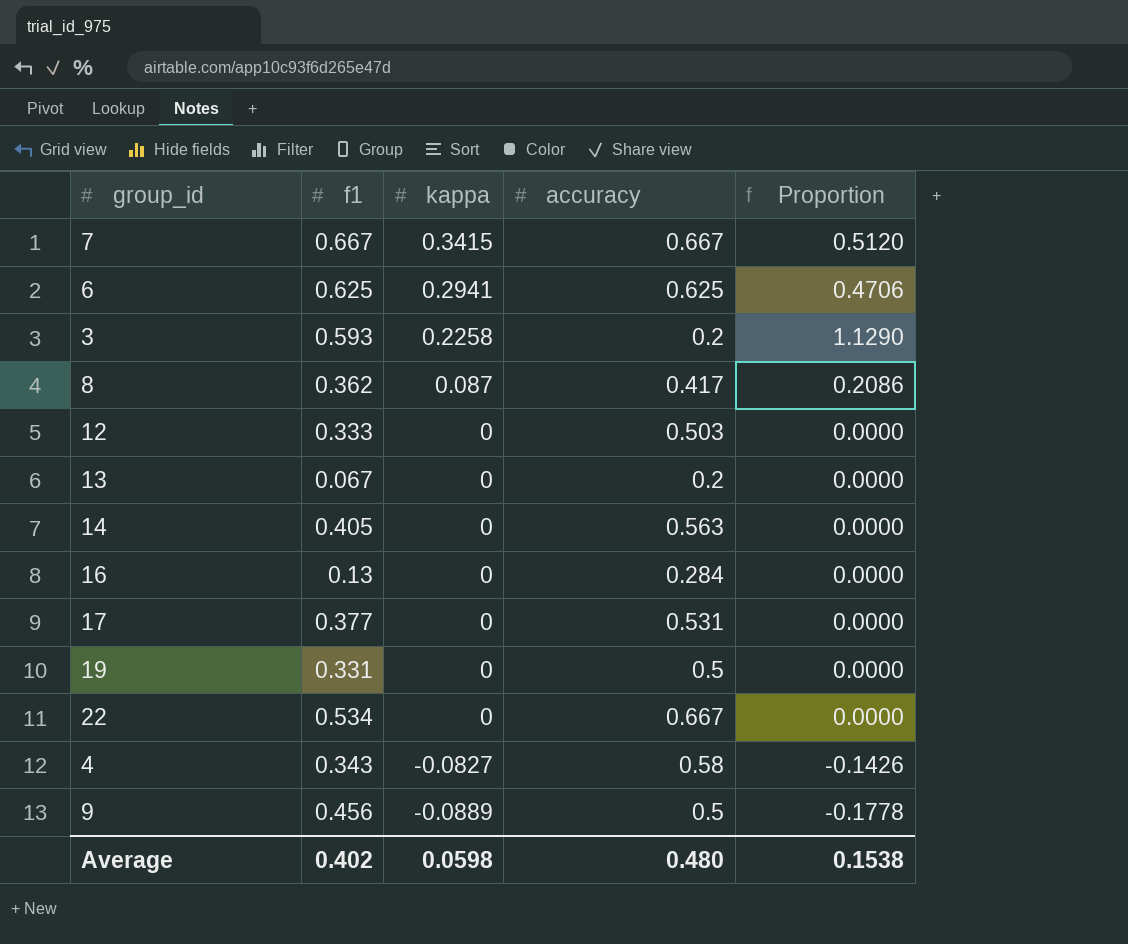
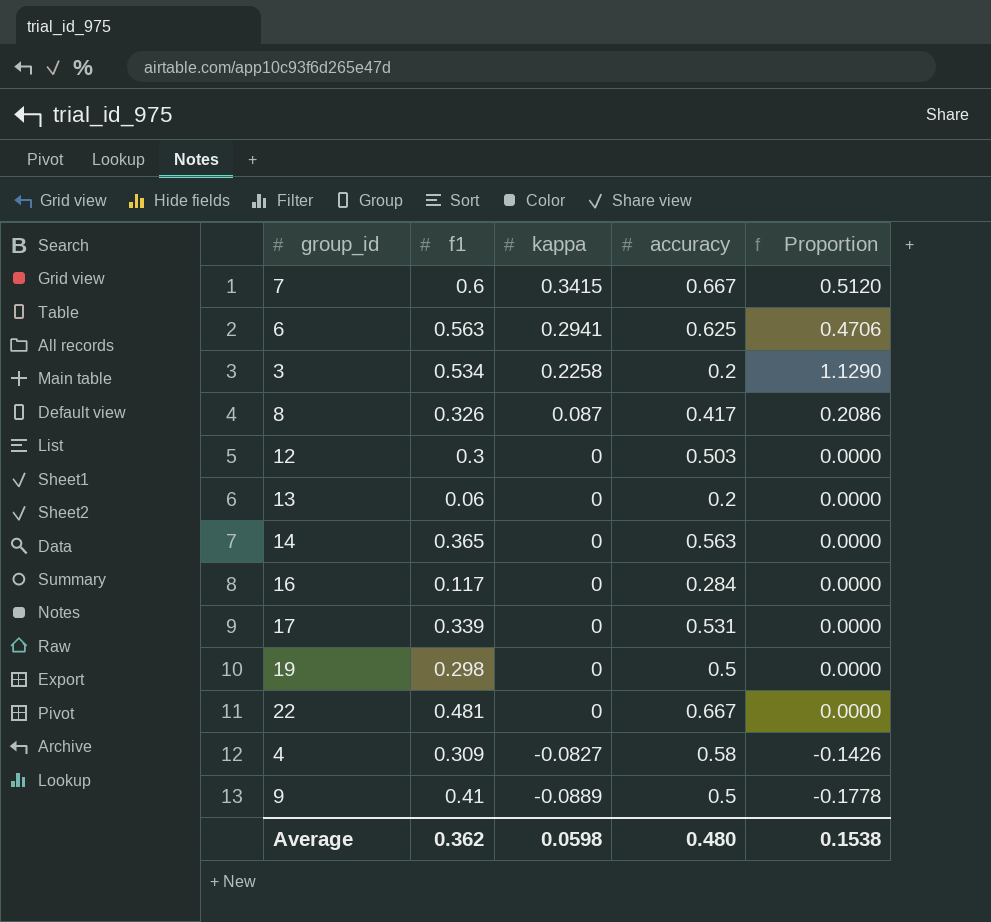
7 | f1: 0.667 -> 0.6
6 | f1: 0.625 -> 0.563
3 | f1: 0.593 -> 0.534
8 | f1: 0.362 -> 0.326
12 | f1: 0.333 -> 0.3
13 | f1: 0.067 -> 0.06
14 | f1: 0.405 -> 0.365
16 | f1: 0.13 -> 0.117
17 | f1: 0.377 -> 0.339
19 | f1: 0.331 -> 0.298
22 | f1: 0.534 -> 0.481
4 | f1: 0.343 -> 0.309
9 | f1: 0.456 -> 0.41
Average | f1: 0.402 -> 0.362

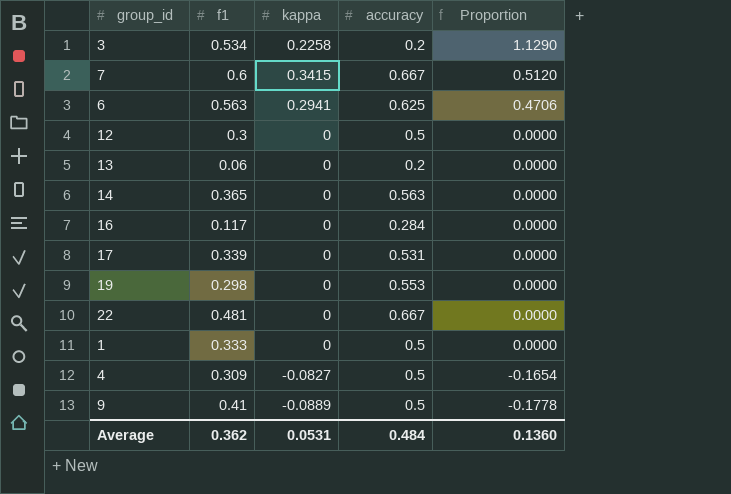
row order: kappa descending -> Proportion descending
row 8: 0.326 | 0.087 | 0.417 | 0.2086 -> none
12 | accuracy: 0.503 -> 0.5
19 | accuracy: 0.5 -> 0.553
row 1: none -> 0.333 | 0 | 0.5 | 0.0000
4 | accuracy: 0.58 -> 0.5
4 | Proportion: -0.1426 -> -0.1654
Average | kappa: 0.0598 -> 0.0531
Average | accuracy: 0.480 -> 0.484
Average | Proportion: 0.1538 -> 0.1360

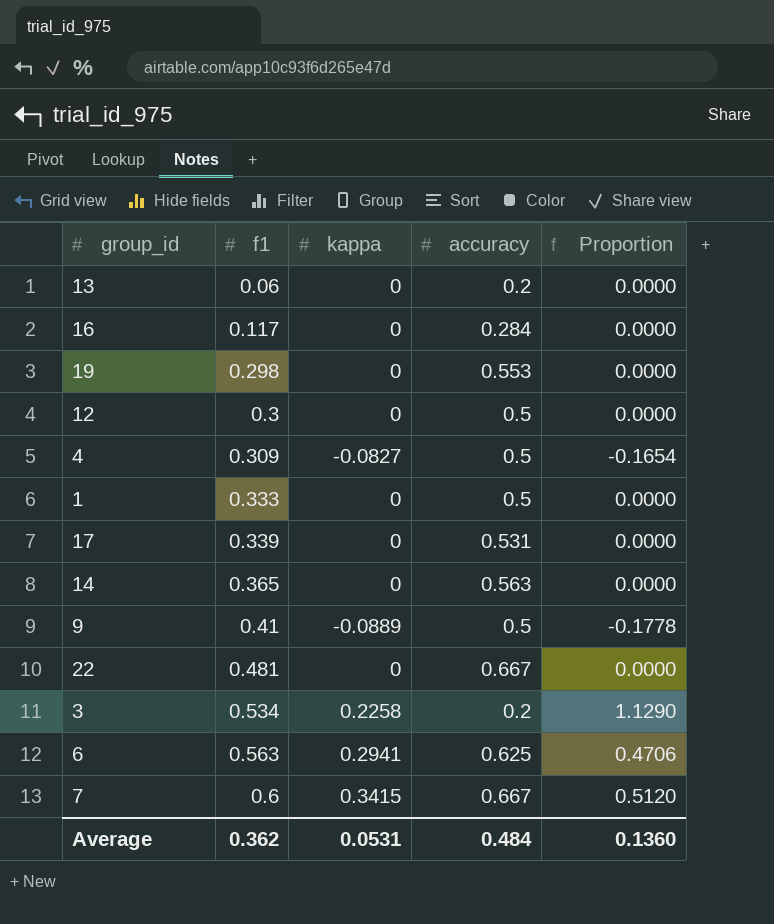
row order: Proportion descending -> f1 ascending

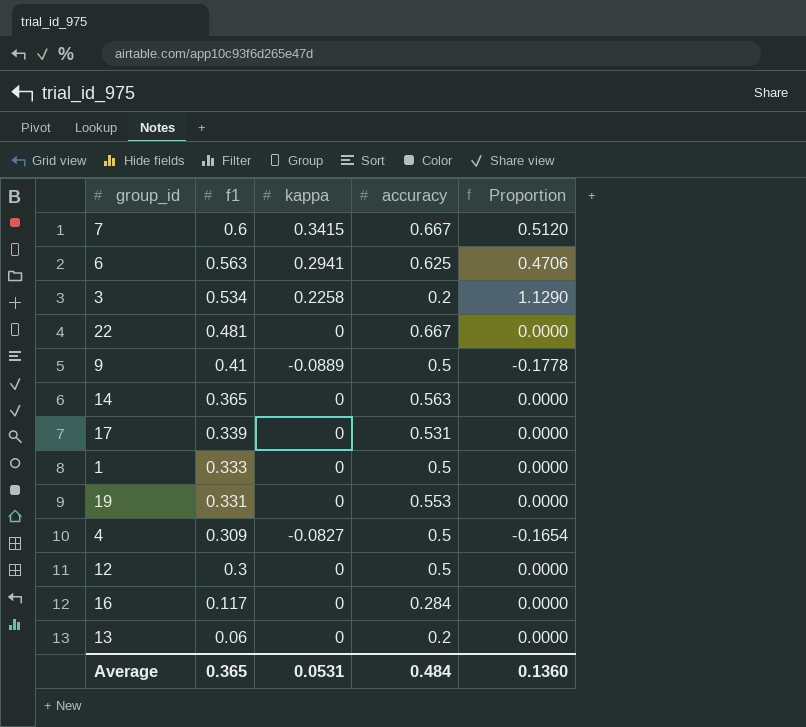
row order: f1 ascending -> f1 descending
19 | f1: 0.298 -> 0.331
Average | f1: 0.362 -> 0.365

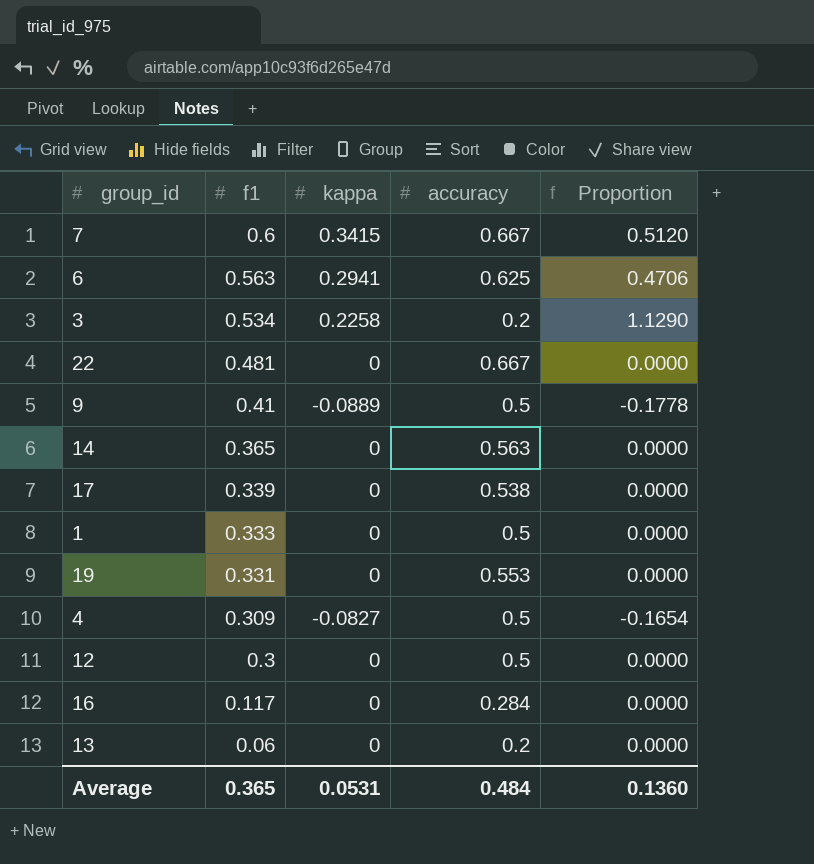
17 | accuracy: 0.531 -> 0.538

